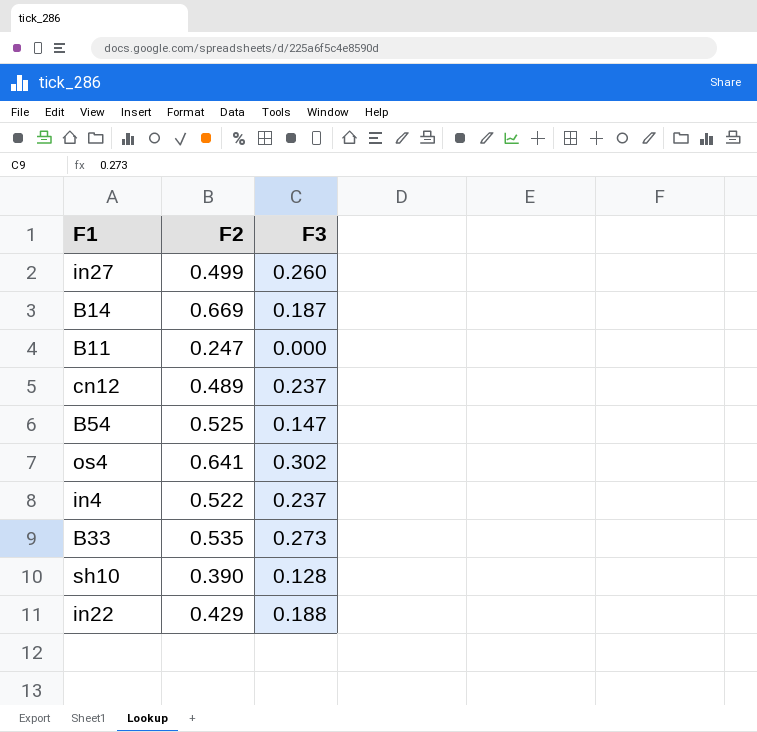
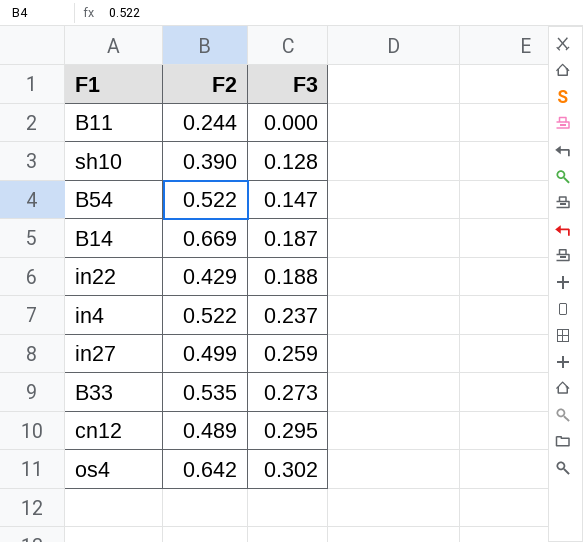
row order: none -> F3 ascending
B11 | F2: 0.247 -> 0.244
B54 | F2: 0.525 -> 0.522
in27 | F3: 0.260 -> 0.259
cn12 | F3: 0.237 -> 0.295
os4 | F2: 0.641 -> 0.642

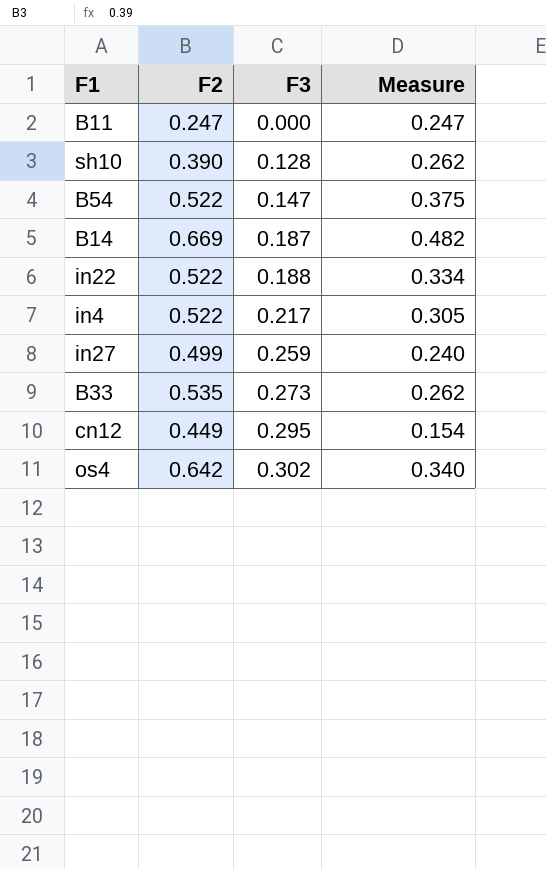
column Measure | formula: none -> [F2] - [F3]
B11 | F2: 0.244 -> 0.247
in22 | F2: 0.429 -> 0.522
in4 | F3: 0.237 -> 0.217
cn12 | F2: 0.489 -> 0.449

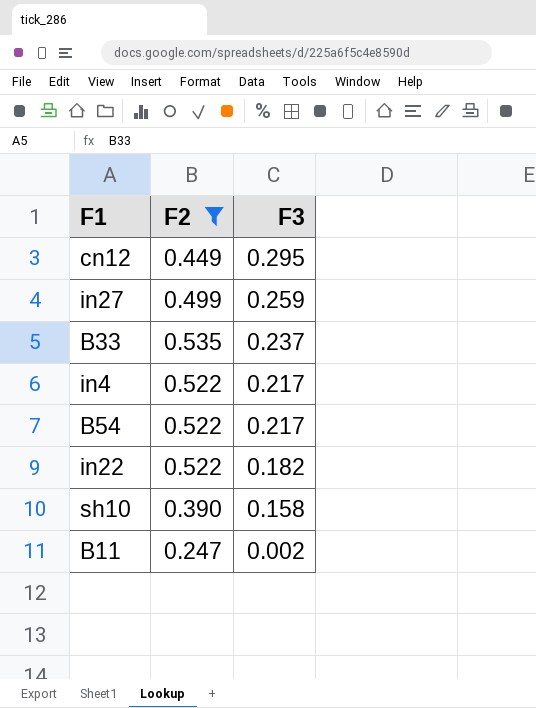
filter: none -> F2 <= 0.535
row order: F3 ascending -> F3 descending
column Measure | formula: [F2] - [F3] -> none
B33 | F3: 0.273 -> 0.237
B54 | F3: 0.147 -> 0.217
in22 | F3: 0.188 -> 0.182
sh10 | F3: 0.128 -> 0.158
B11 | F3: 0.000 -> 0.002

